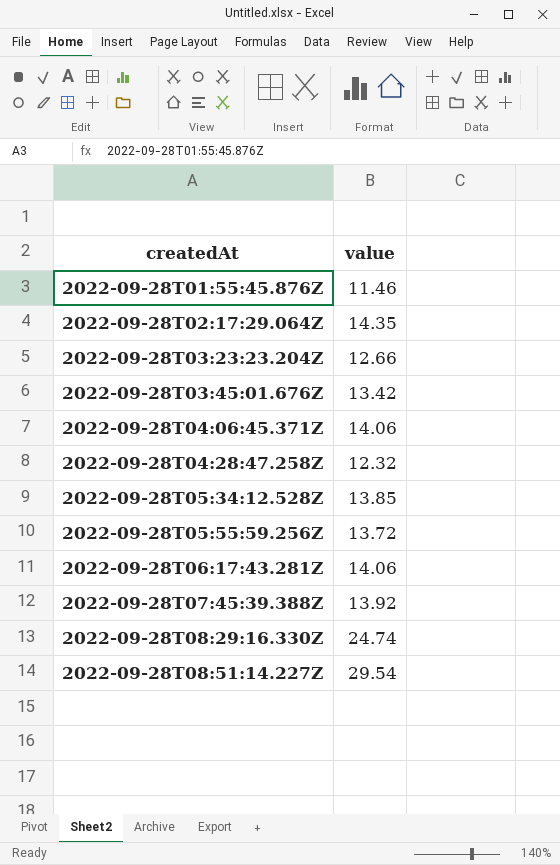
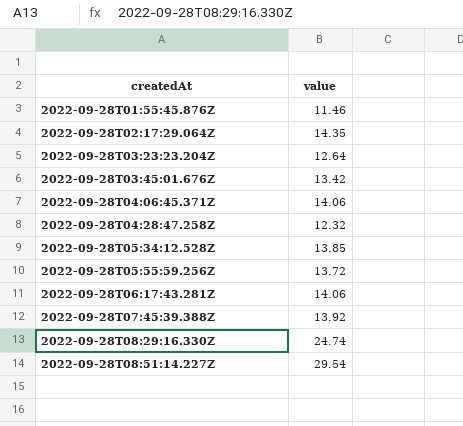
2022-09-28T03:23:23.204Z | value: 12.66 -> 12.64

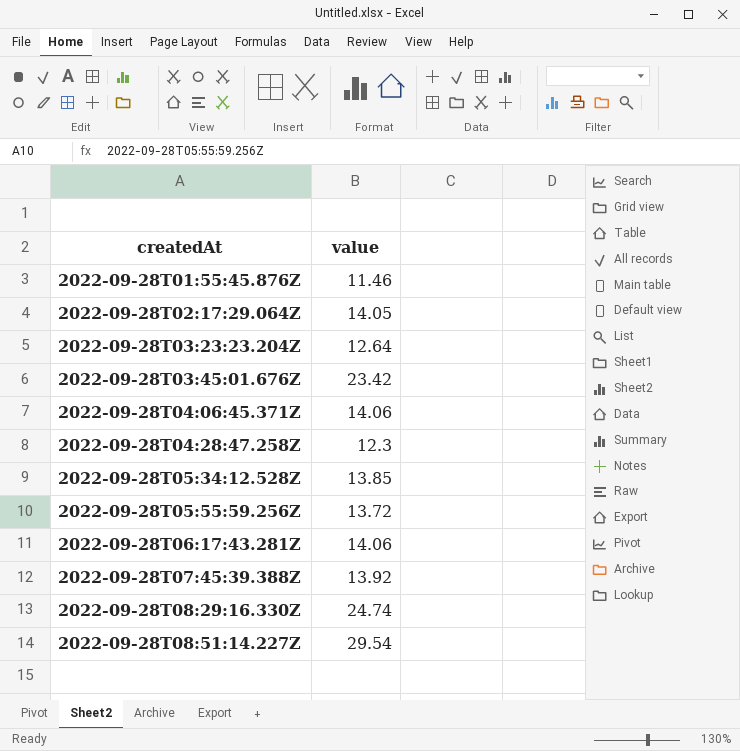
2022-09-28T02:17:29.064Z | value: 14.35 -> 14.05
2022-09-28T03:45:01.676Z | value: 13.42 -> 23.42
2022-09-28T04:28:47.258Z | value: 12.32 -> 12.3

